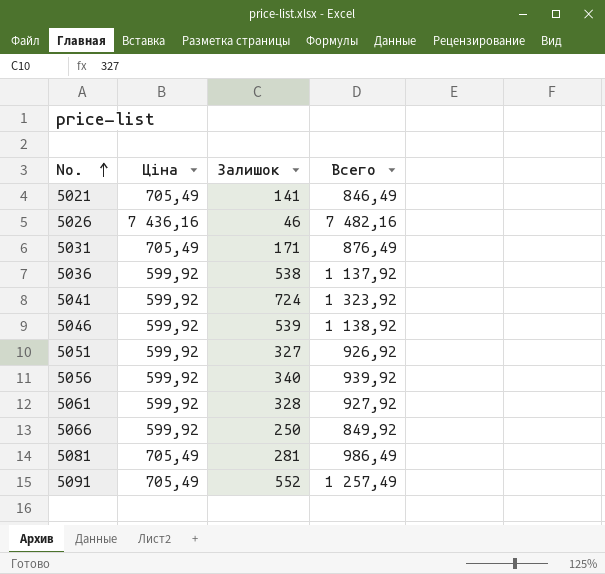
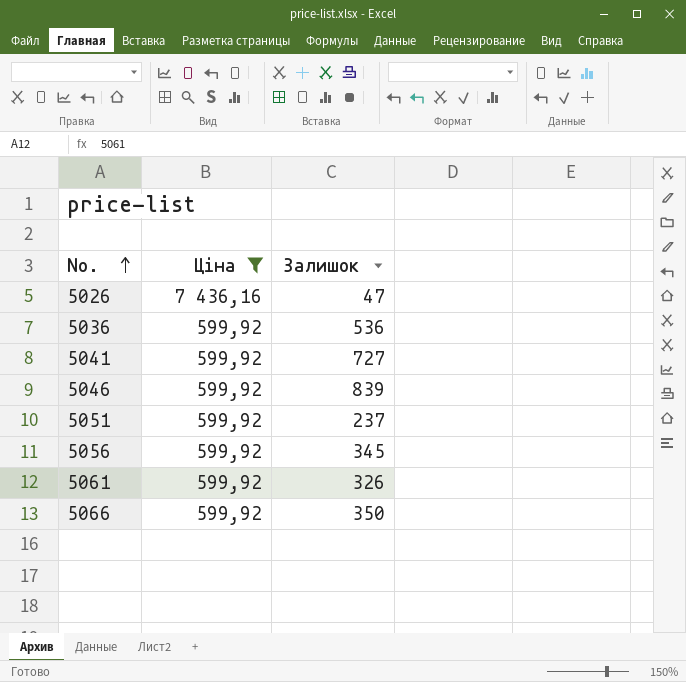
filter: none -> Ціна != 705,49
column Всего | formula: [Ціна] + [Залишок] -> none
5026 | Залишок: 46 -> 47
5036 | Залишок: 538 -> 536
5041 | Залишок: 724 -> 727
5046 | Залишок: 539 -> 839
5051 | Залишок: 327 -> 237
5056 | Залишок: 340 -> 345
5061 | Залишок: 328 -> 326
5066 | Залишок: 250 -> 350

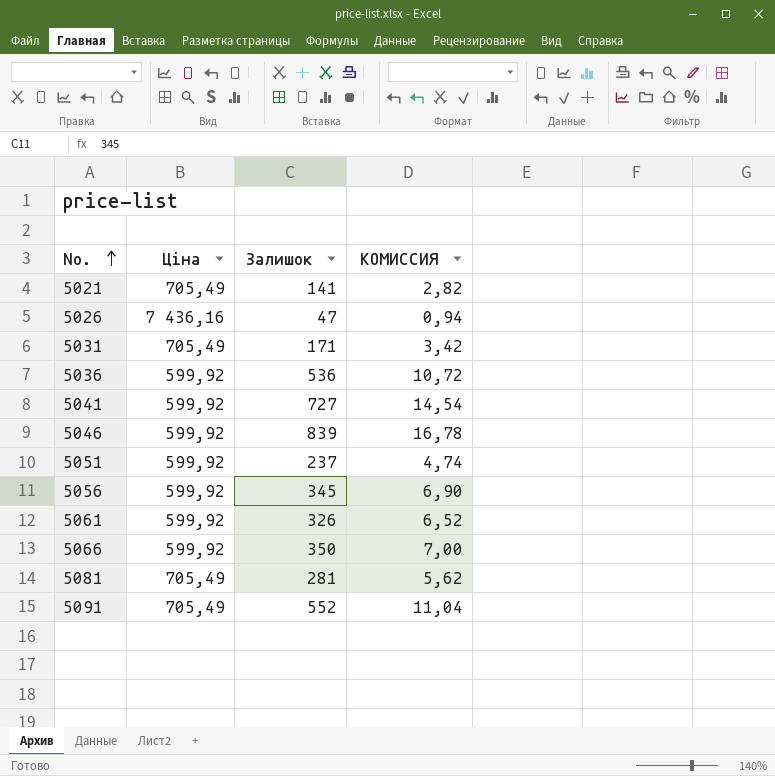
filter: Ціна != 705,49 -> none
column КОМИССИЯ | formula: none -> [Залишок] * 0,02

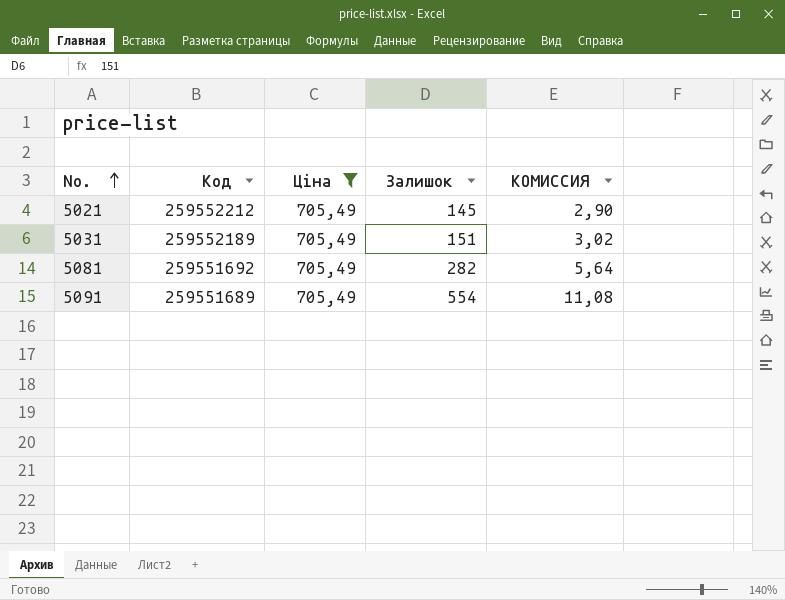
filter: none -> Ціна = 705,49
column Код | position: none -> 2
5021 | Залишок: 141 -> 145
5021 | КОМИССИЯ: 2,82 -> 2,90
5031 | Залишок: 171 -> 151
5031 | КОМИССИЯ: 3,42 -> 3,02
5081 | Залишок: 281 -> 282
5081 | КОМИССИЯ: 5,62 -> 5,64
5091 | Залишок: 552 -> 554
5091 | КОМИССИЯ: 11,04 -> 11,08

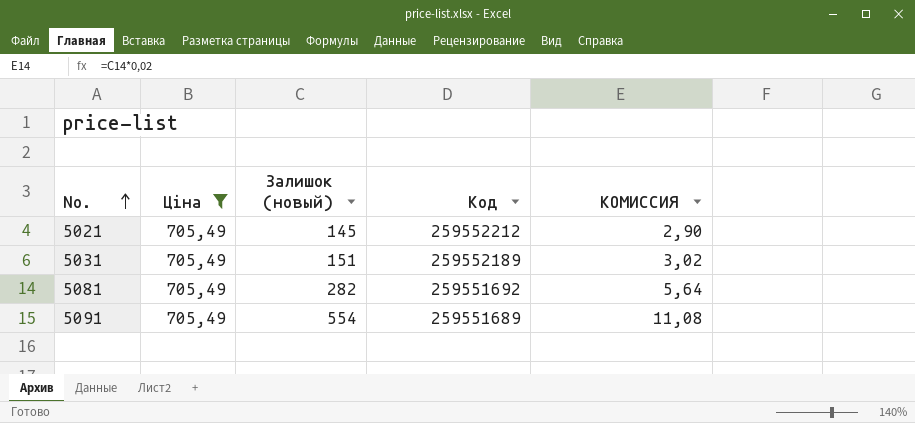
column name: Залишок -> Залишок (новый)
column Код | position: 2 -> 4

